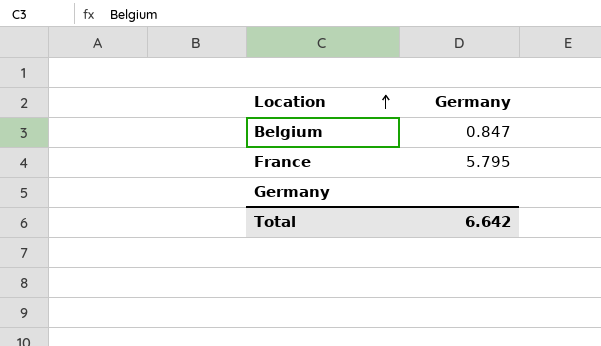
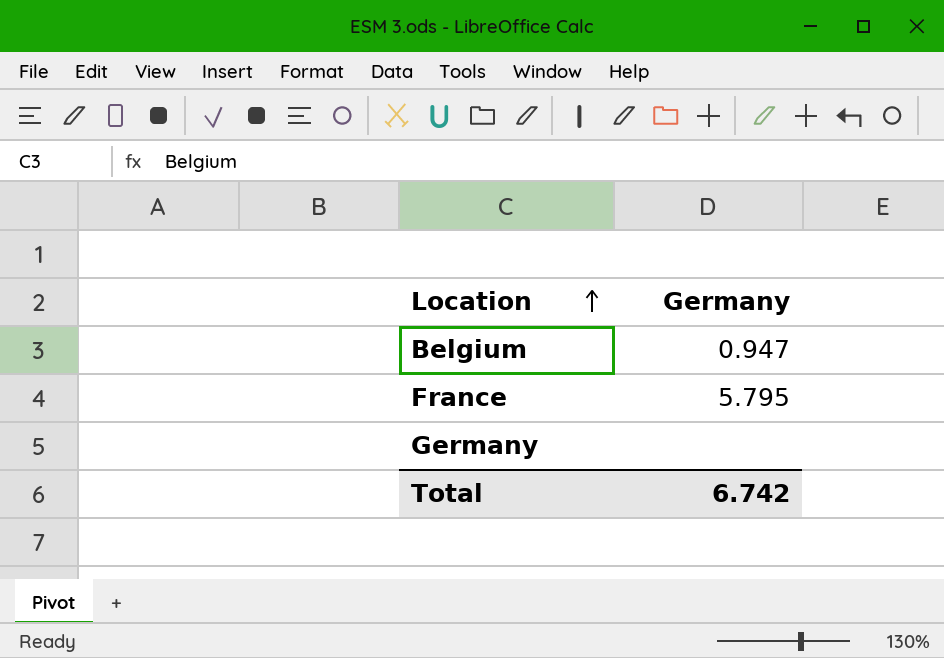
Belgium | Germany: 0.847 -> 0.947
Total | Germany: 6.642 -> 6.742

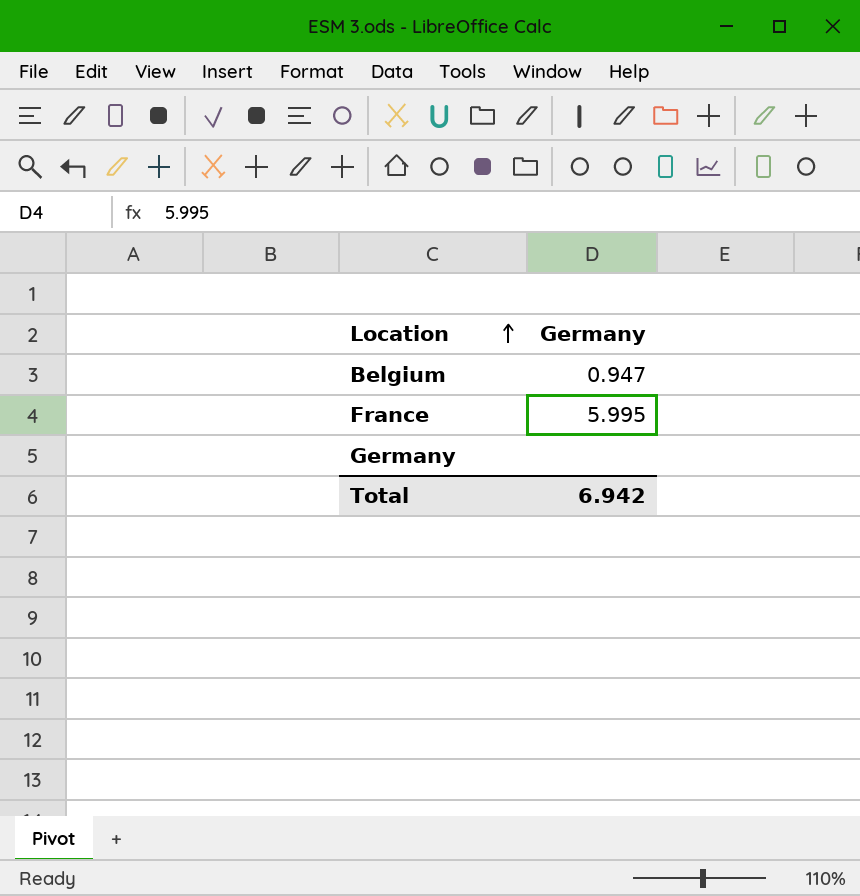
France | Germany: 5.795 -> 5.995
Total | Germany: 6.742 -> 6.942

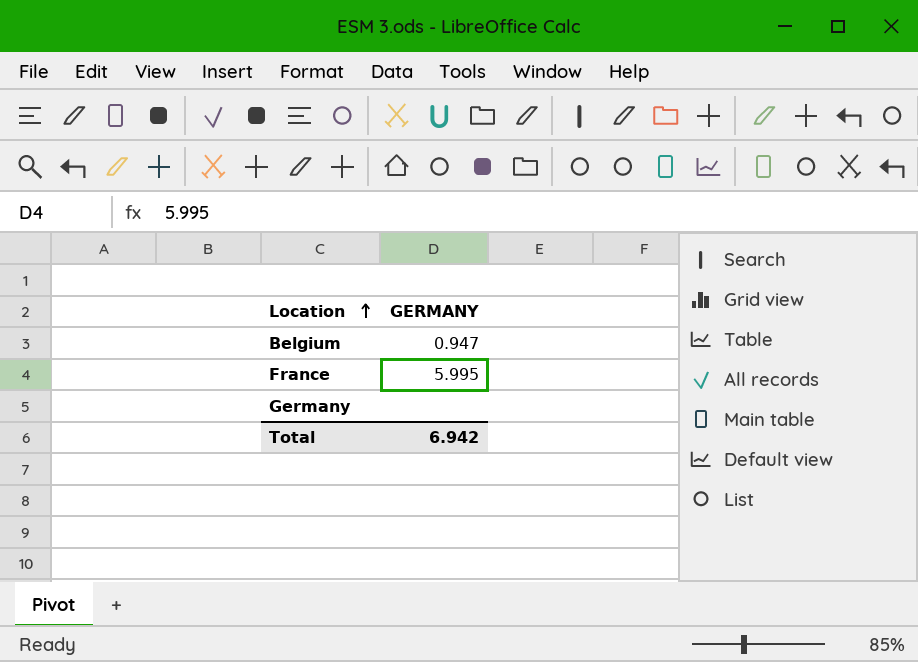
column name: Germany -> GERMANY

